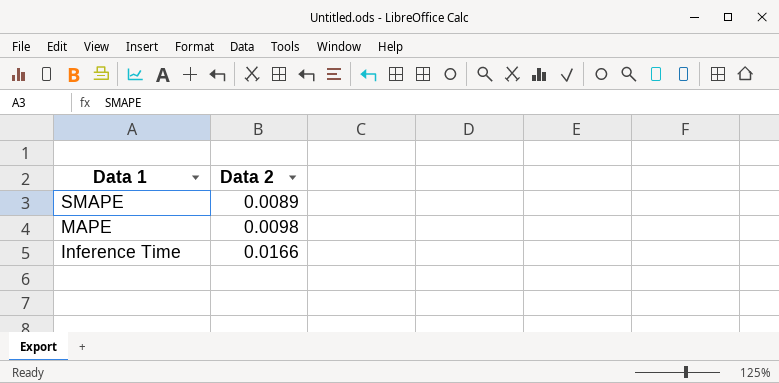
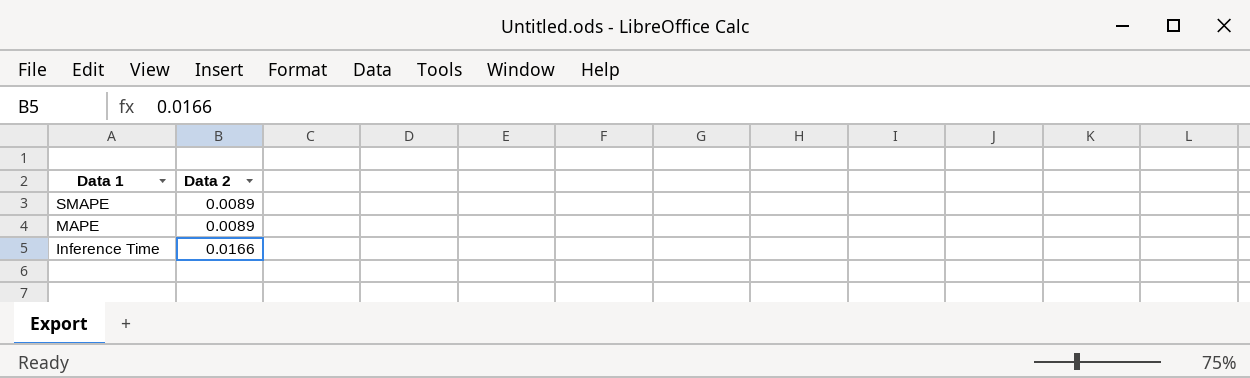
MAPE | Data 2: 0.0098 -> 0.0089

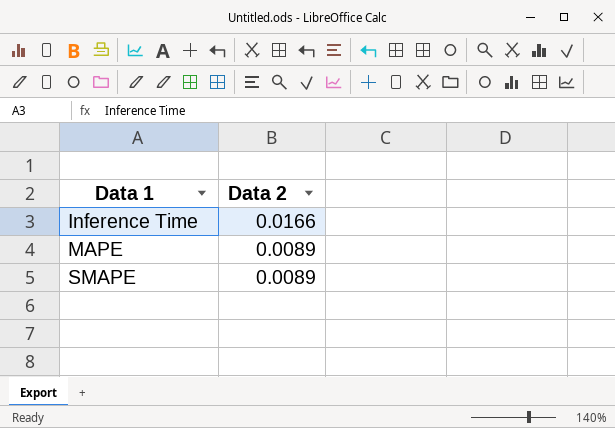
row order: Data 1 descending -> Data 1 ascending

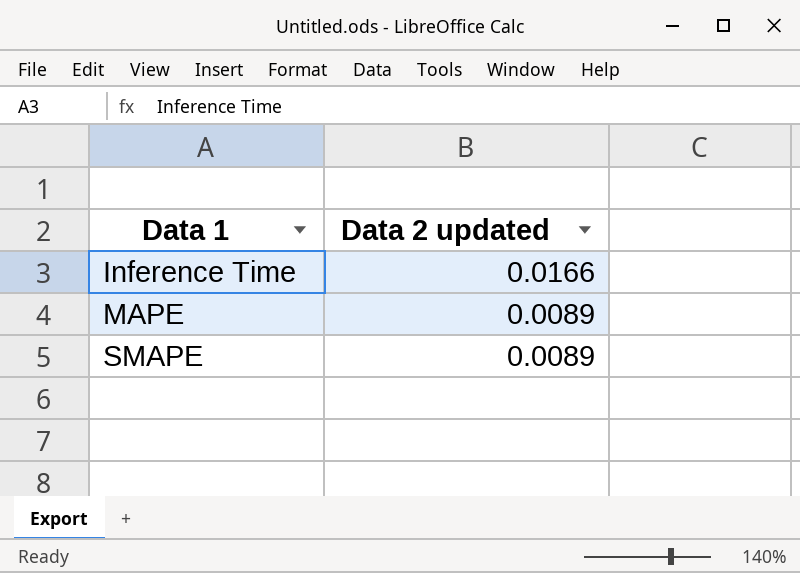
column name: Data 2 -> Data 2 updated

